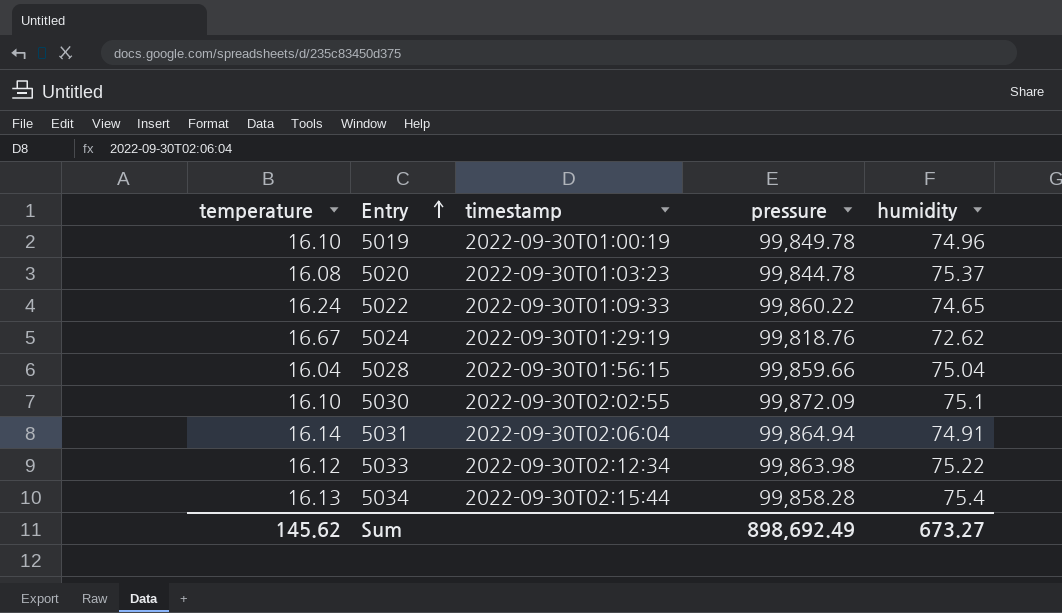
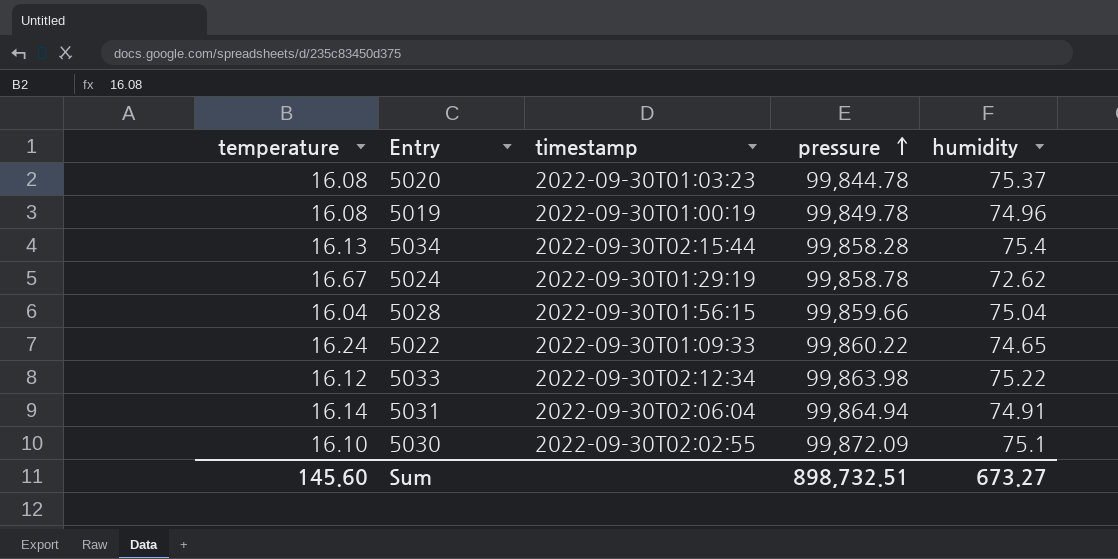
row order: Entry ascending -> pressure ascending
5019 | temperature: 16.10 -> 16.08
5024 | pressure: 99,818.76 -> 99,858.78
Sum | temperature: 145.62 -> 145.60
Sum | pressure: 898,692.49 -> 898,732.51

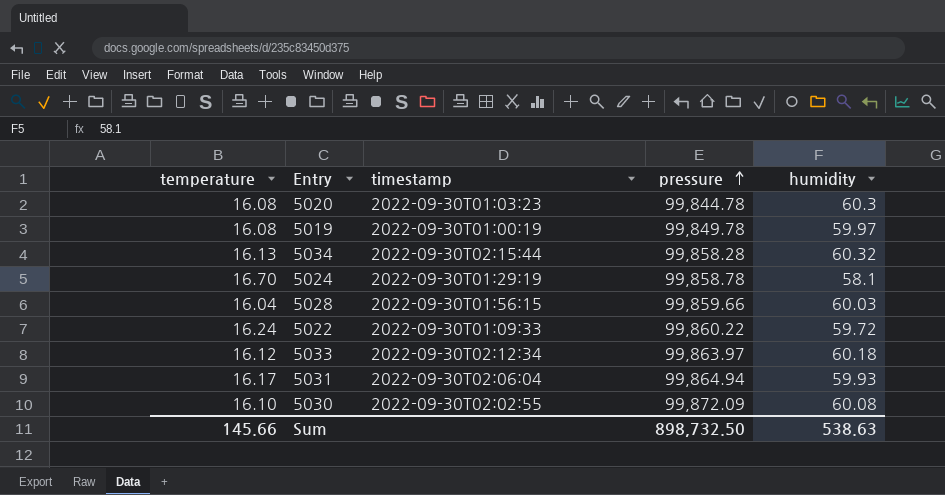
5020 | humidity: 75.37 -> 60.3
5019 | humidity: 74.96 -> 59.97
5034 | humidity: 75.4 -> 60.32
5024 | temperature: 16.67 -> 16.70
5024 | humidity: 72.62 -> 58.1
5028 | humidity: 75.04 -> 60.03
5022 | humidity: 74.65 -> 59.72
5033 | pressure: 99,863.98 -> 99,863.97
5033 | humidity: 75.22 -> 60.18
5031 | temperature: 16.14 -> 16.17
5031 | humidity: 74.91 -> 59.93
5030 | humidity: 75.1 -> 60.08
Sum | temperature: 145.60 -> 145.66
Sum | pressure: 898,732.51 -> 898,732.50
Sum | humidity: 673.27 -> 538.63

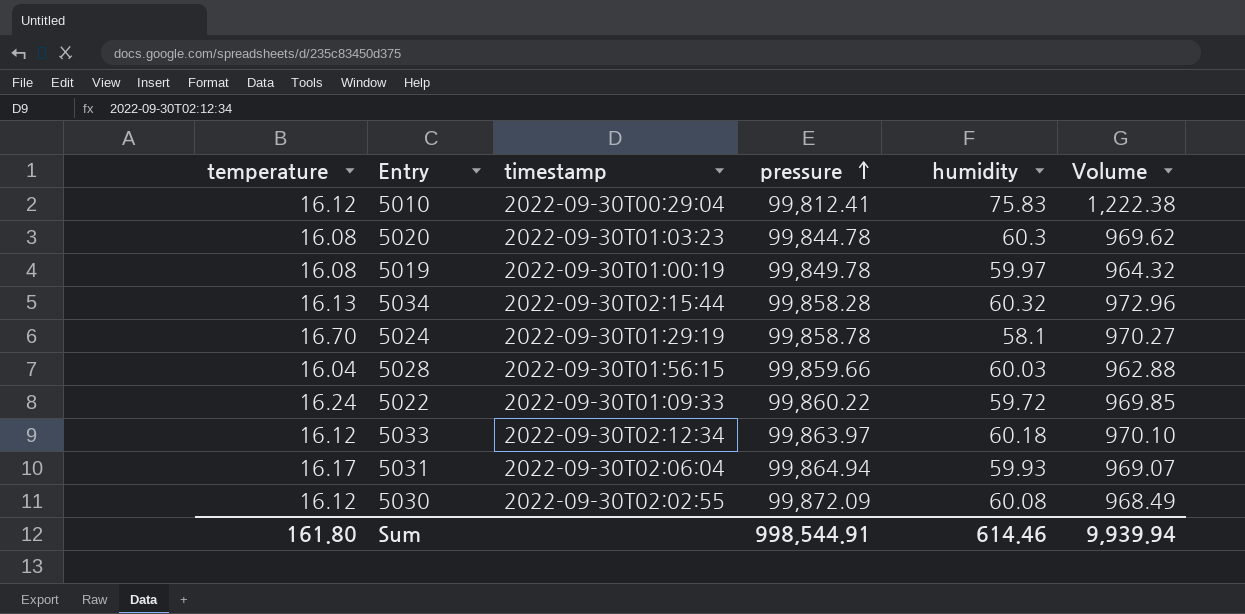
column Volume | formula: none -> [temperature] * [humidity]
row 5010: none -> 16.12 | 2022-09-30T00:29:04 | 99,812.41 | 75.83 | 1,222.38
5030 | temperature: 16.10 -> 16.12
Sum | temperature: 145.66 -> 161.80
Sum | pressure: 898,732.50 -> 998,544.91
Sum | humidity: 538.63 -> 614.46

